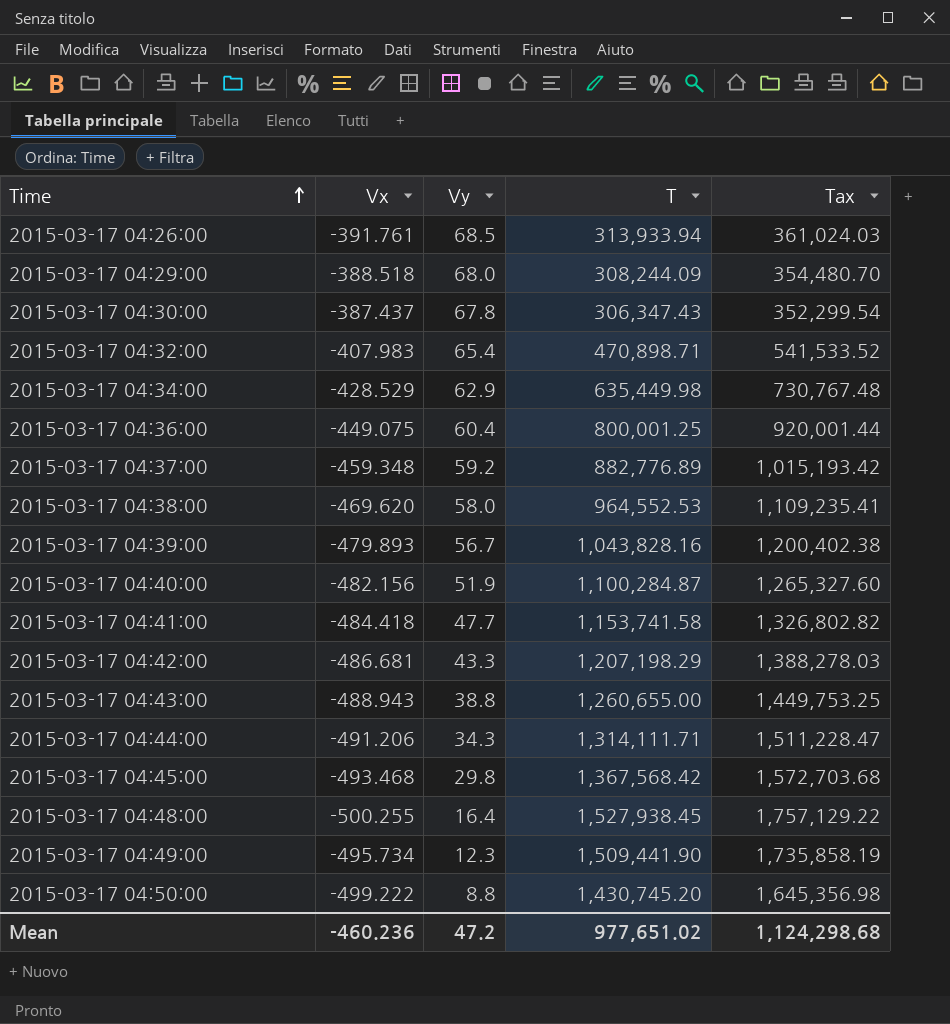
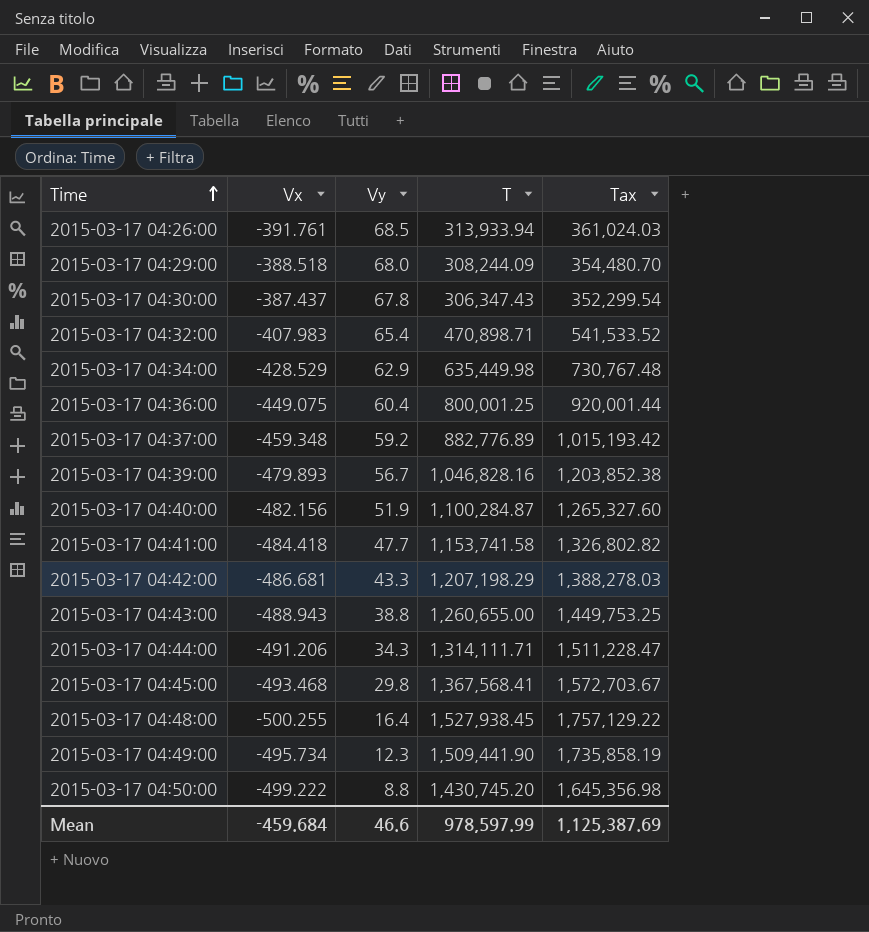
row 2015-03-17 04:38:00: -469.620 | 58.0 | 964,552.53 | 1,109,235.41 -> none
2015-03-17 04:39:00 | T: 1,043,828.16 -> 1,046,828.16
2015-03-17 04:39:00 | Tax: 1,200,402.38 -> 1,203,852.38
2015-03-17 04:45:00 | T: 1,367,568.42 -> 1,367,568.41
2015-03-17 04:45:00 | Tax: 1,572,703.68 -> 1,572,703.67
Mean | Vx: -460.236 -> -459.684
Mean | Vy: 47.2 -> 46.6
Mean | T: 977,651.02 -> 978,597.99
Mean | Tax: 1,124,298.68 -> 1,125,387.69

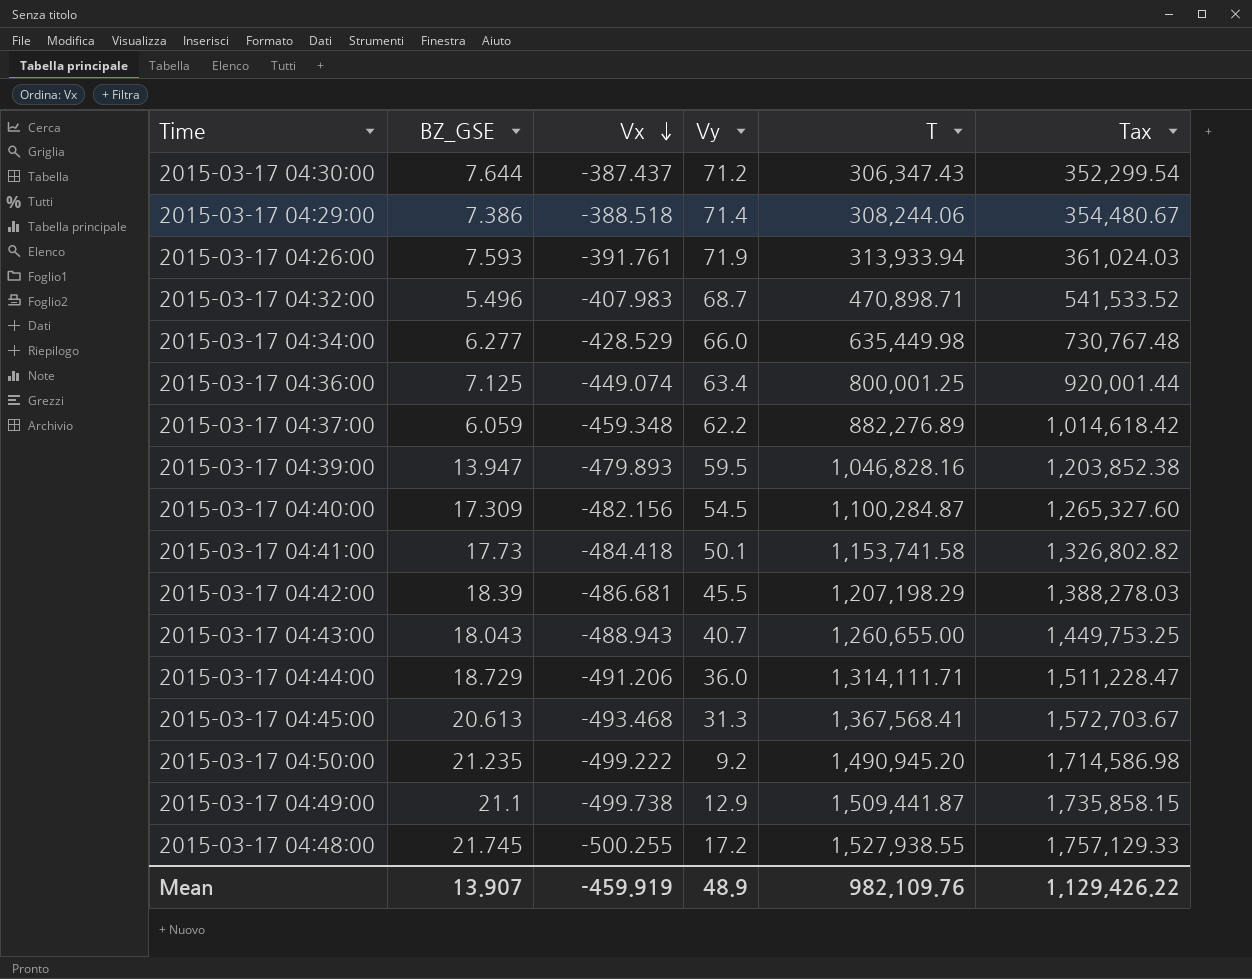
row order: Time ascending -> Vx descending
column BZ_GSE | position: none -> 2
2015-03-17 04:30:00 | Vy: 67.8 -> 71.2
2015-03-17 04:29:00 | Vy: 68.0 -> 71.4
2015-03-17 04:29:00 | T: 308,244.09 -> 308,244.06
2015-03-17 04:29:00 | Tax: 354,480.70 -> 354,480.67
2015-03-17 04:26:00 | Vy: 68.5 -> 71.9
2015-03-17 04:32:00 | Vy: 65.4 -> 68.7
2015-03-17 04:34:00 | Vy: 62.9 -> 66.0
2015-03-17 04:36:00 | Vx: -449.075 -> -449.074
2015-03-17 04:36:00 | Vy: 60.4 -> 63.4
2015-03-17 04:37:00 | Vy: 59.2 -> 62.2
2015-03-17 04:37:00 | T: 882,776.89 -> 882,276.89
2015-03-17 04:37:00 | Tax: 1,015,193.42 -> 1,014,618.42
2015-03-17 04:39:00 | Vy: 56.7 -> 59.5
2015-03-17 04:40:00 | Vy: 51.9 -> 54.5
2015-03-17 04:41:00 | Vy: 47.7 -> 50.1
2015-03-17 04:42:00 | Vy: 43.3 -> 45.5
2015-03-17 04:43:00 | Vy: 38.8 -> 40.7
2015-03-17 04:44:00 | Vy: 34.3 -> 36.0
2015-03-17 04:45:00 | Vy: 29.8 -> 31.3
2015-03-17 04:50:00 | Vy: 8.8 -> 9.2
2015-03-17 04:50:00 | T: 1,430,745.20 -> 1,490,945.20
2015-03-17 04:50:00 | Tax: 1,645,356.98 -> 1,714,586.98
2015-03-17 04:49:00 | Vx: -495.734 -> -499.738
2015-03-17 04:49:00 | Vy: 12.3 -> 12.9
2015-03-17 04:49:00 | T: 1,509,441.90 -> 1,509,441.87
2015-03-17 04:49:00 | Tax: 1,735,858.19 -> 1,735,858.15
2015-03-17 04:48:00 | Vy: 16.4 -> 17.2
2015-03-17 04:48:00 | T: 1,527,938.45 -> 1,527,938.55
2015-03-17 04:48:00 | Tax: 1,757,129.22 -> 1,757,129.33
Mean | Vx: -459.684 -> -459.919
Mean | Vy: 46.6 -> 48.9
Mean | T: 978,597.99 -> 982,109.76
Mean | Tax: 1,125,387.69 -> 1,129,426.22

